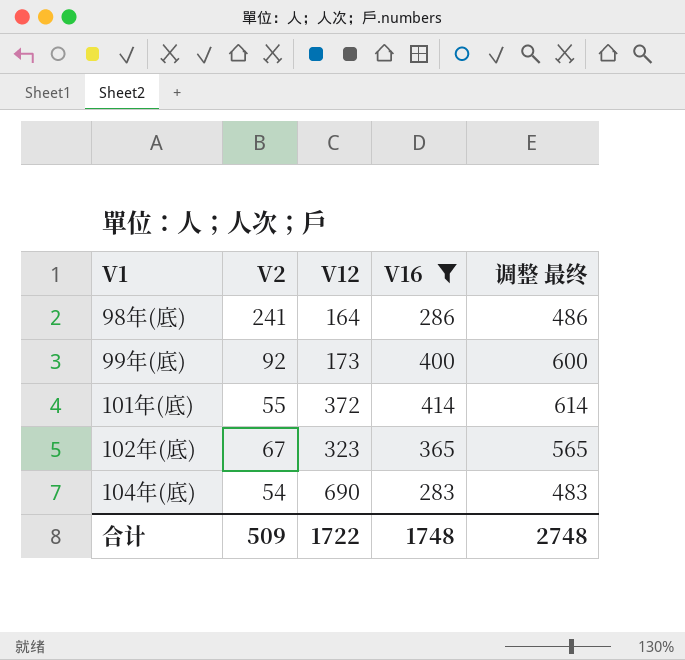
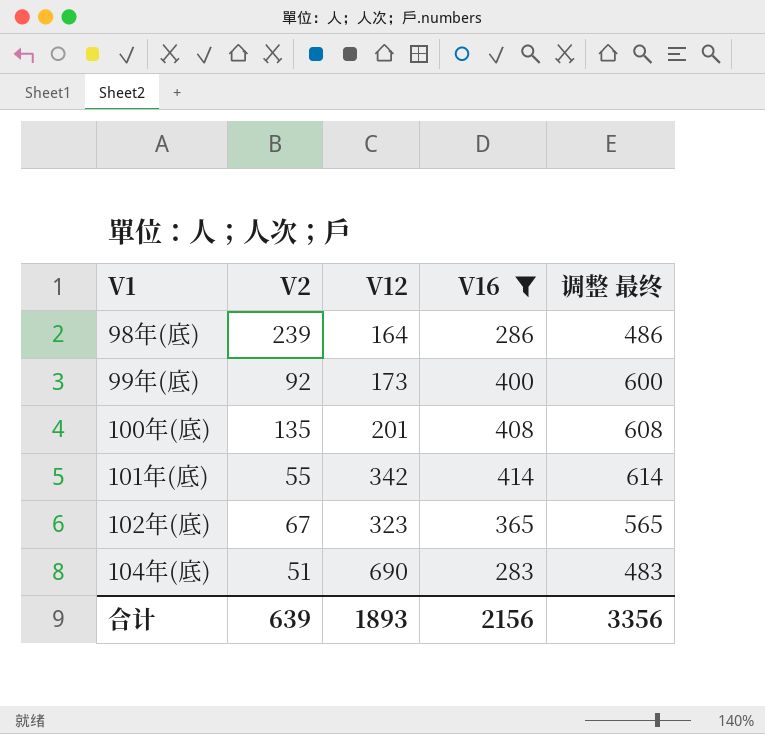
98年(底) | V2: 241 -> 239
row 100年(底): none -> 135 | 201 | 408 | 608
101年(底) | V12: 372 -> 342
104年(底) | V2: 54 -> 51
合计 | V2: 509 -> 639
合计 | V12: 1722 -> 1893
合计 | V16: 1748 -> 2156
合计 | 调整 最终: 2748 -> 3356

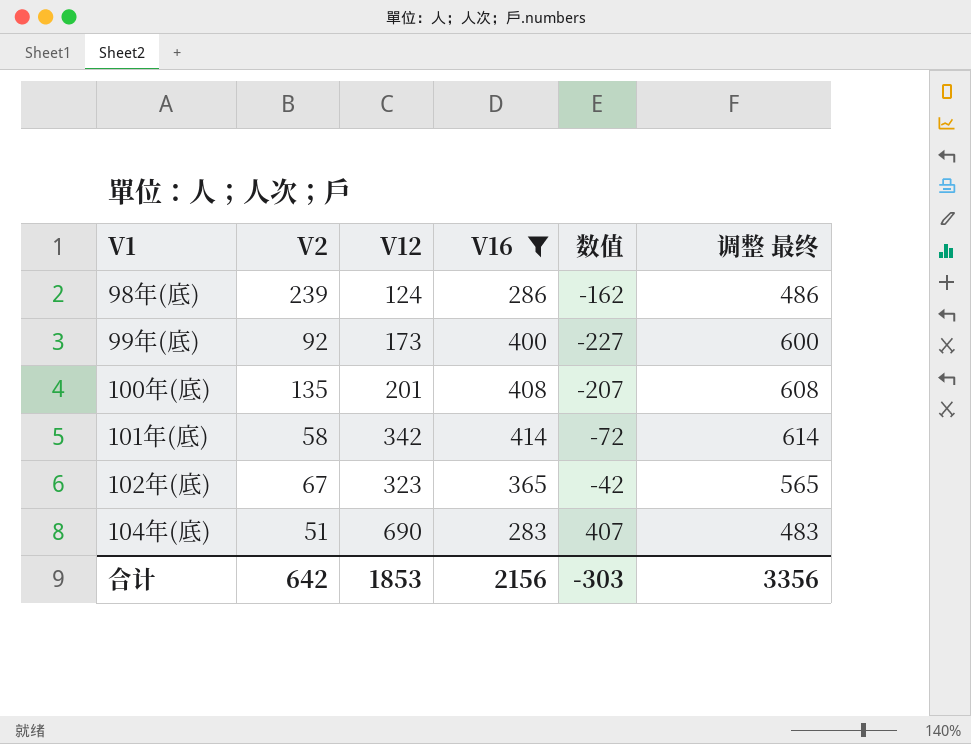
column 数值 | formula: none -> [V12] - [V16]
98年(底) | V12: 164 -> 124
101年(底) | V2: 55 -> 58
合计 | V2: 639 -> 642
合计 | V12: 1893 -> 1853

